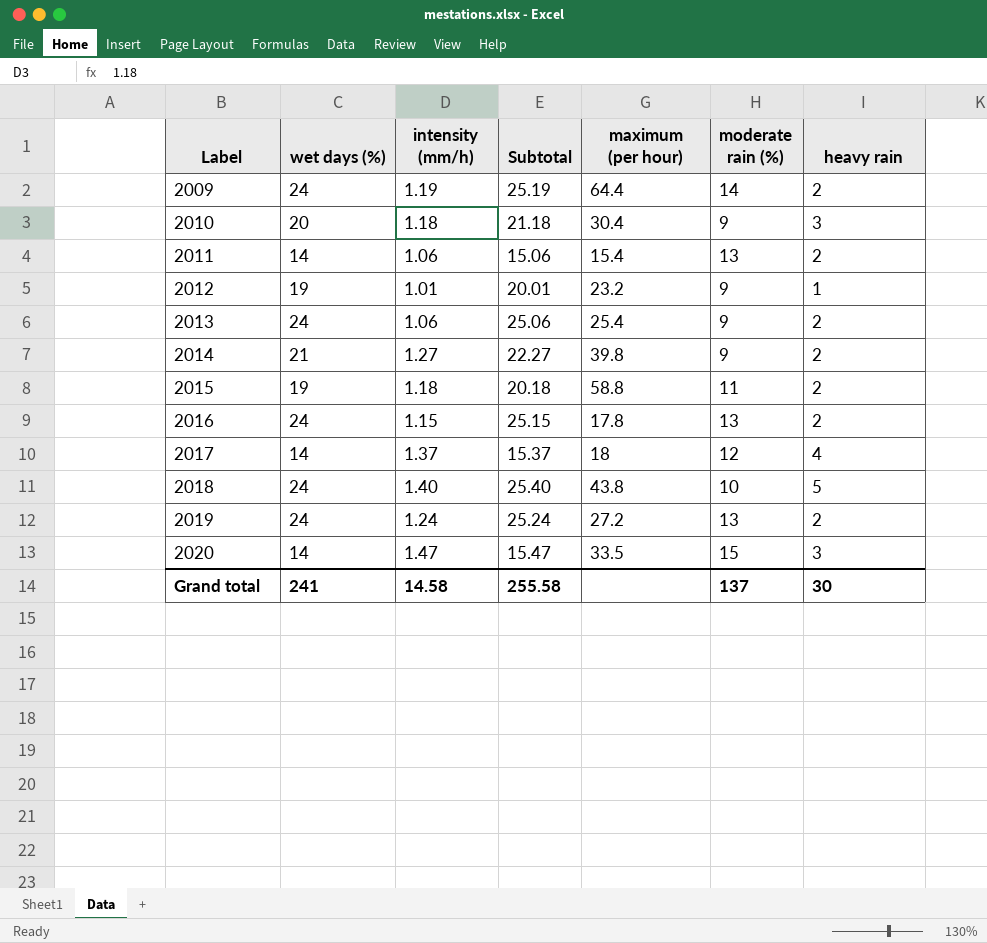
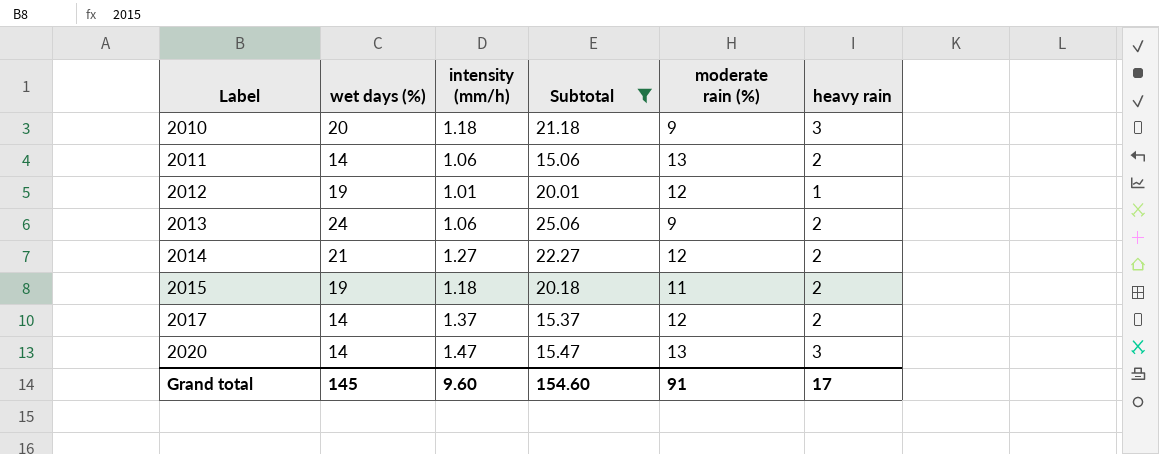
filter: none -> Subtotal <= 25.06
column maximum (per hour) | position: 5 -> none
2012 | moderate rain (%): 9 -> 12
2014 | moderate rain (%): 9 -> 12
2017 | heavy rain: 4 -> 2
2020 | moderate rain (%): 15 -> 13
Grand total | wet days (%): 241 -> 145
Grand total | intensity (mm/h): 14.58 -> 9.60
Grand total | Subtotal: 255.58 -> 154.60
Grand total | moderate rain (%): 137 -> 91
Grand total | heavy rain: 30 -> 17

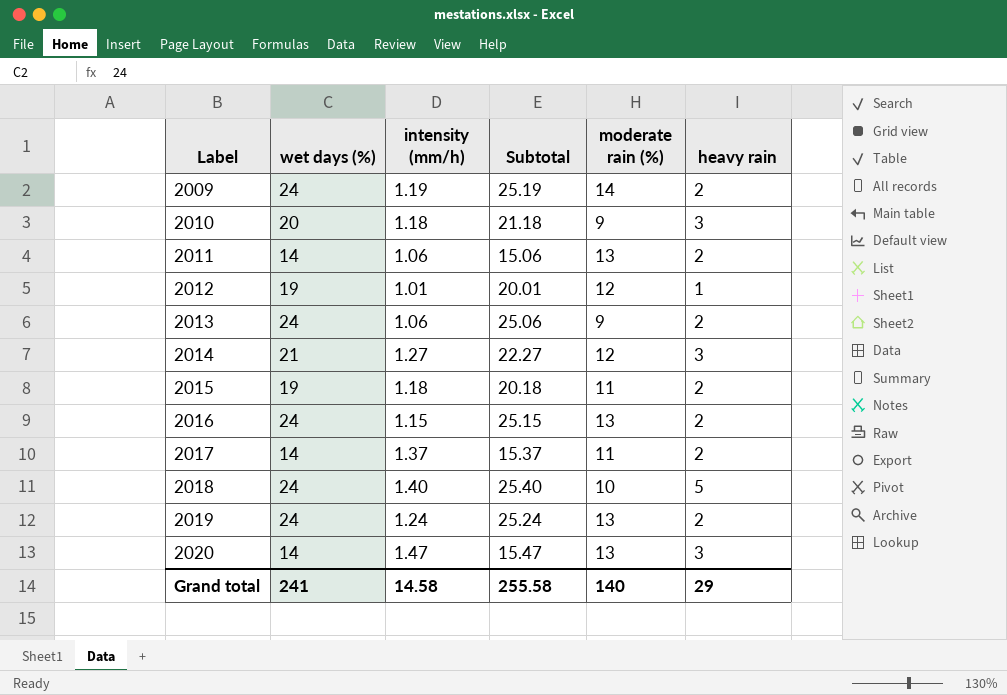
filter: Subtotal <= 25.06 -> none
2014 | heavy rain: 2 -> 3
2017 | moderate rain (%): 12 -> 11
Grand total | wet days (%): 145 -> 241
Grand total | intensity (mm/h): 9.60 -> 14.58
Grand total | Subtotal: 154.60 -> 255.58
Grand total | moderate rain (%): 91 -> 140
Grand total | heavy rain: 17 -> 29

